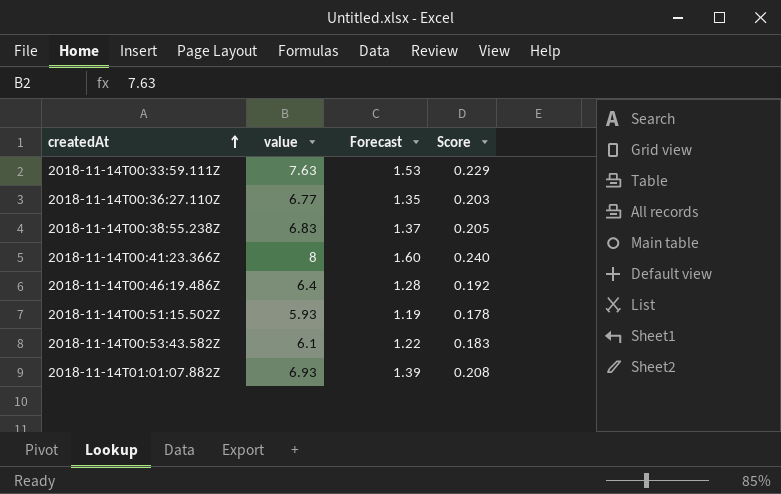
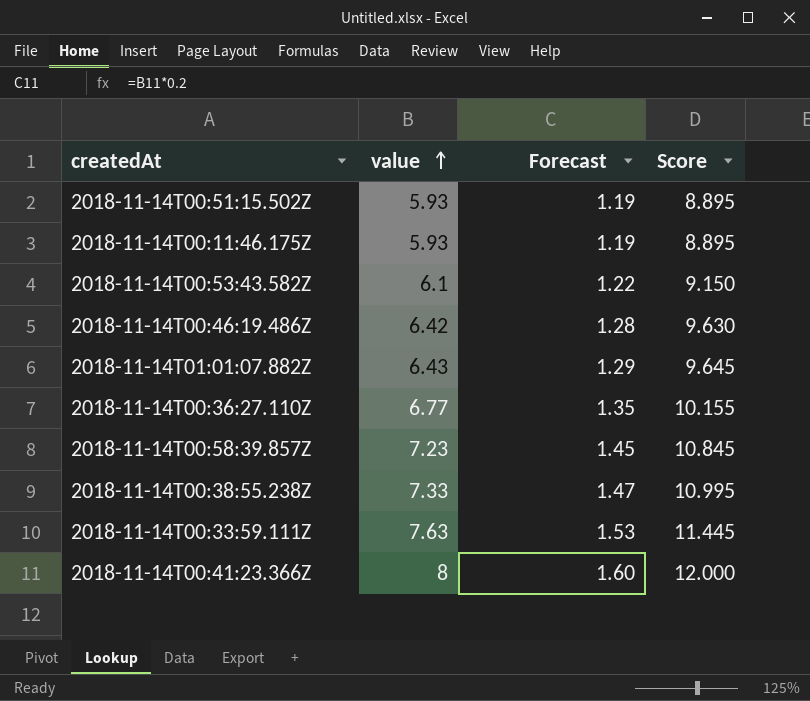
row order: createdAt ascending -> value ascending
column Score | formula: [value] * 0.03 -> [value] * 1.5
row 2018-11-14T00:11:46.175Z: none -> 5.93 | 1.19 | 8.895
2018-11-14T00:46:19.486Z | value: 6.4 -> 6.42
2018-11-14T01:01:07.882Z | value: 6.93 -> 6.43
2018-11-14T01:01:07.882Z | Forecast: 1.39 -> 1.29
row 2018-11-14T00:58:39.857Z: none -> 7.23 | 1.45 | 10.845
2018-11-14T00:38:55.238Z | value: 6.83 -> 7.33
2018-11-14T00:38:55.238Z | Forecast: 1.37 -> 1.47

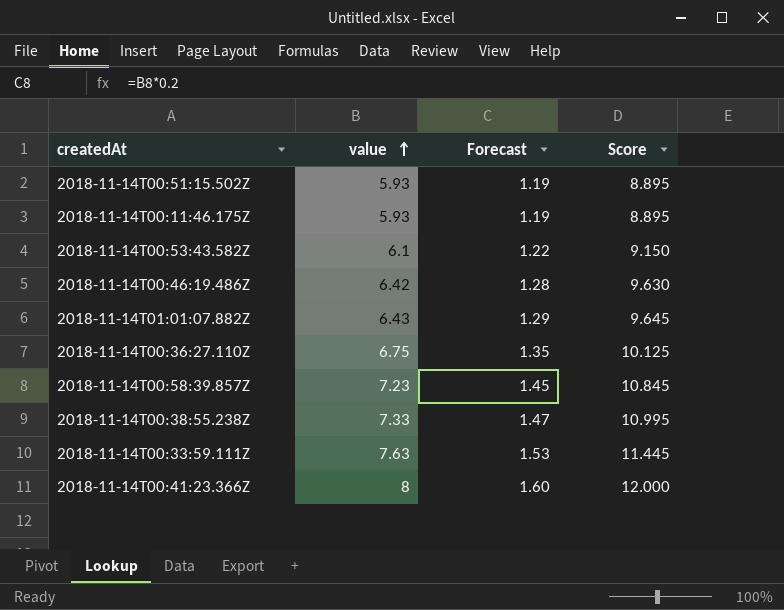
2018-11-14T00:36:27.110Z | value: 6.77 -> 6.75
2018-11-14T00:36:27.110Z | Score: 10.155 -> 10.125

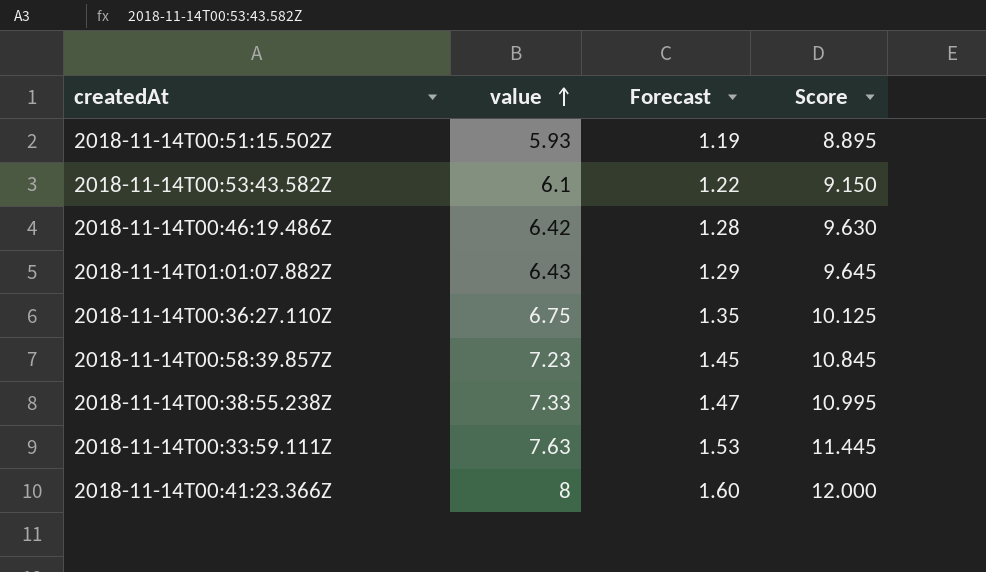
row 2018-11-14T00:11:46.175Z: 5.93 | 1.19 | 8.895 -> none

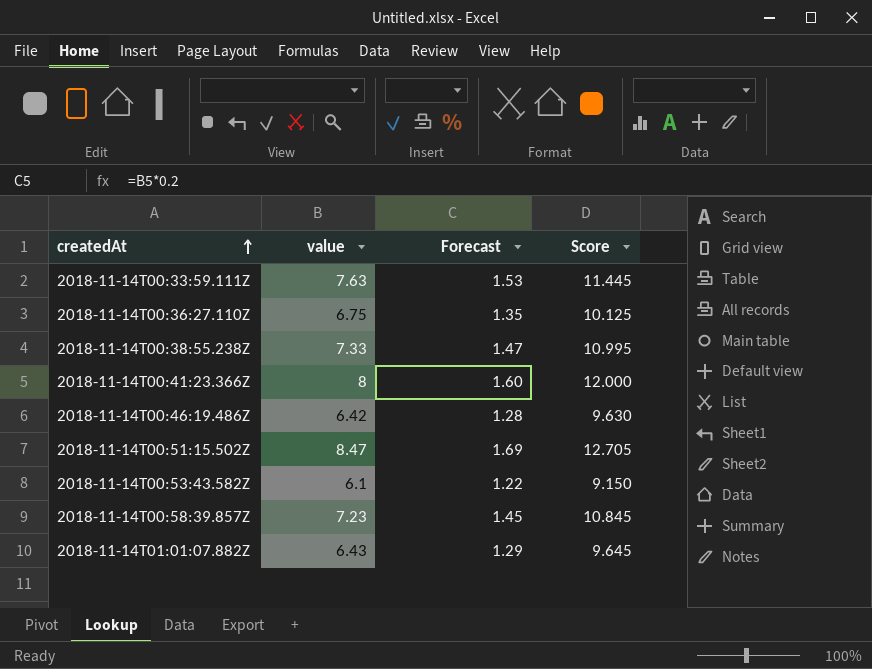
row order: value ascending -> createdAt ascending
2018-11-14T00:51:15.502Z | value: 5.93 -> 8.47
2018-11-14T00:51:15.502Z | Forecast: 1.19 -> 1.69
2018-11-14T00:51:15.502Z | Score: 8.895 -> 12.705

